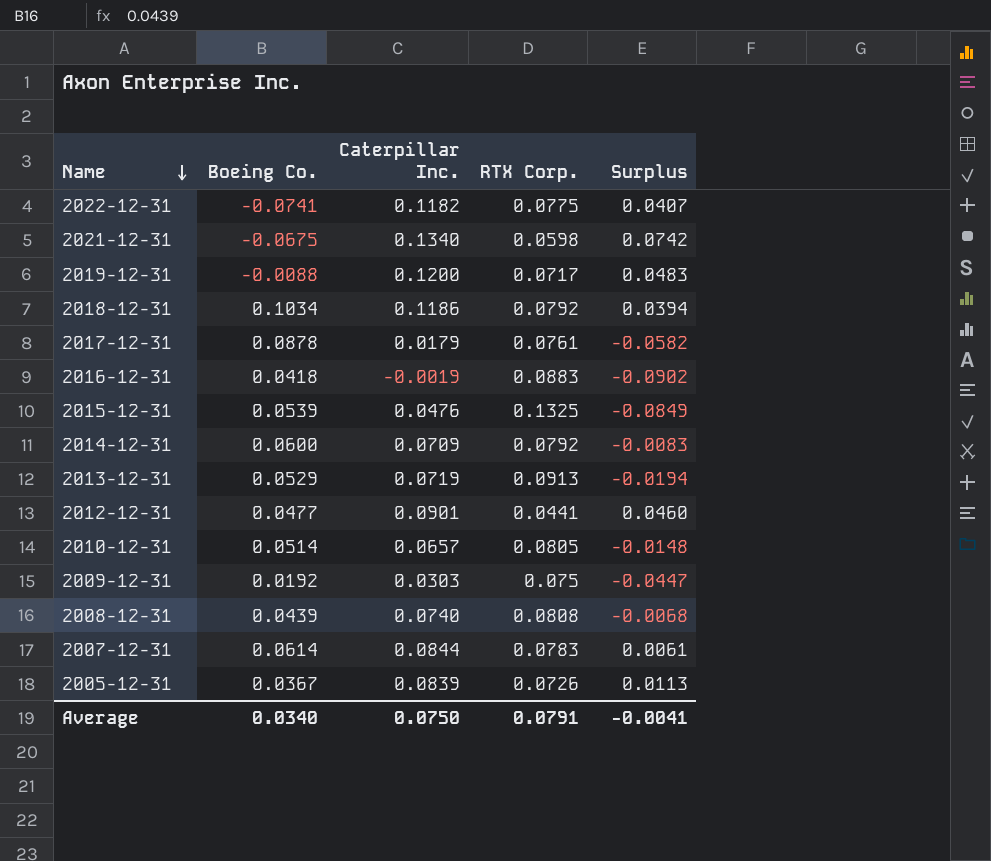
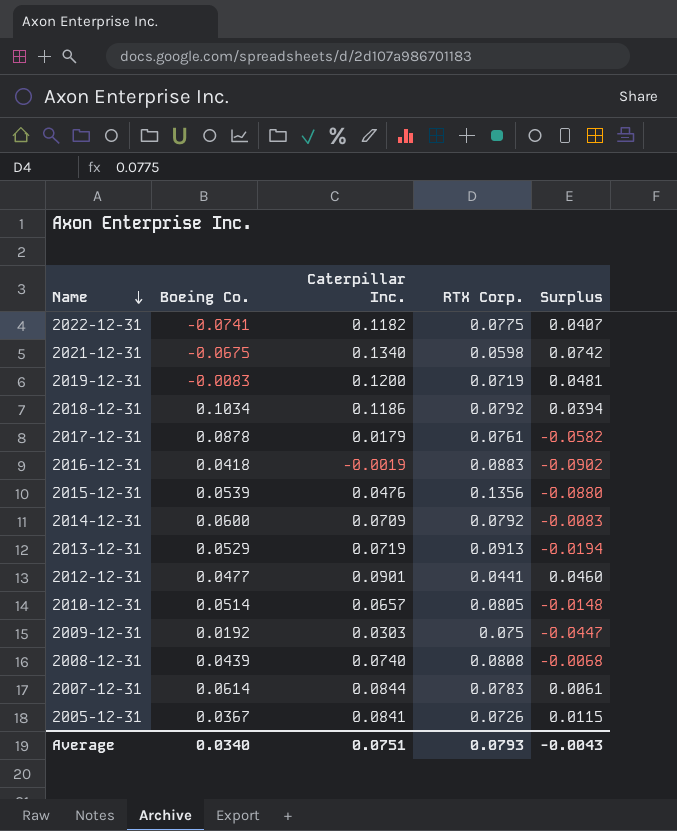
2019-12-31 | Boeing Co.: -0.0088 -> -0.0083
2019-12-31 | RTX Corp.: 0.0717 -> 0.0719
2019-12-31 | Surplus: 0.0483 -> 0.0481
2015-12-31 | RTX Corp.: 0.1325 -> 0.1356
2015-12-31 | Surplus: -0.0849 -> -0.0880
2005-12-31 | Caterpillar Inc.: 0.0839 -> 0.0841
2005-12-31 | Surplus: 0.0113 -> 0.0115
Average | Caterpillar Inc.: 0.0750 -> 0.0751
Average | RTX Corp.: 0.0791 -> 0.0793
Average | Surplus: -0.0041 -> -0.0043

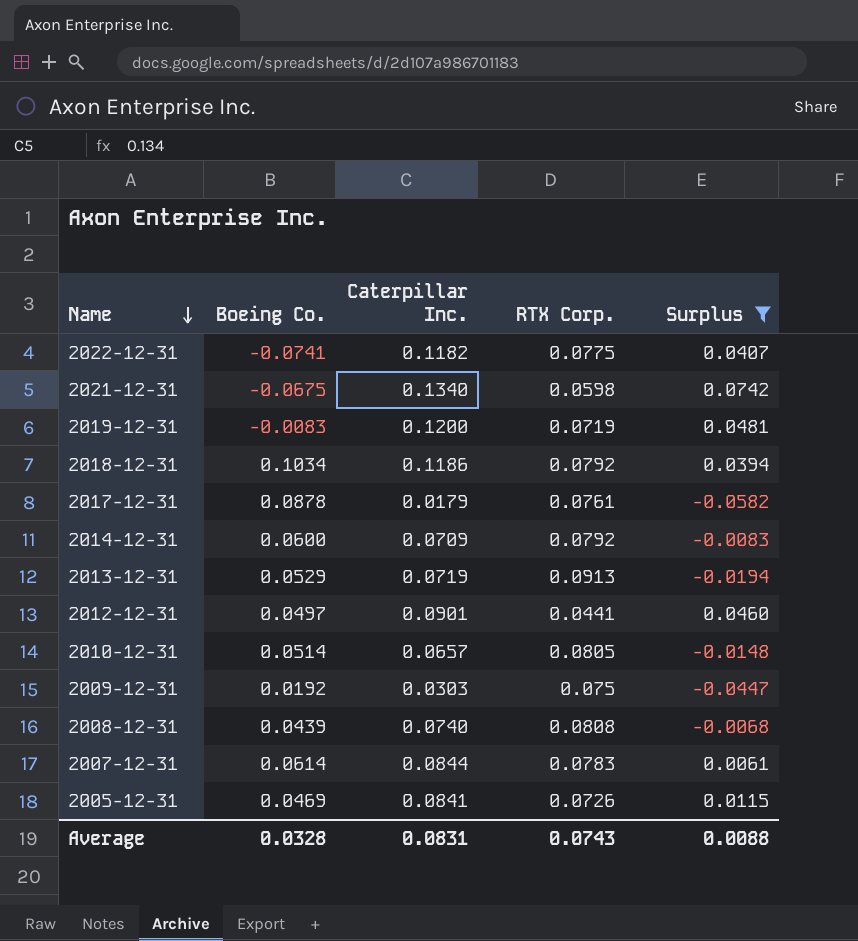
filter: none -> Surplus >= -0.0582
2012-12-31 | Boeing Co.: 0.0477 -> 0.0497
2005-12-31 | Boeing Co.: 0.0367 -> 0.0469
Average | Boeing Co.: 0.0340 -> 0.0328
Average | Caterpillar Inc.: 0.0751 -> 0.0831
Average | RTX Corp.: 0.0793 -> 0.0743
Average | Surplus: -0.0043 -> 0.0088

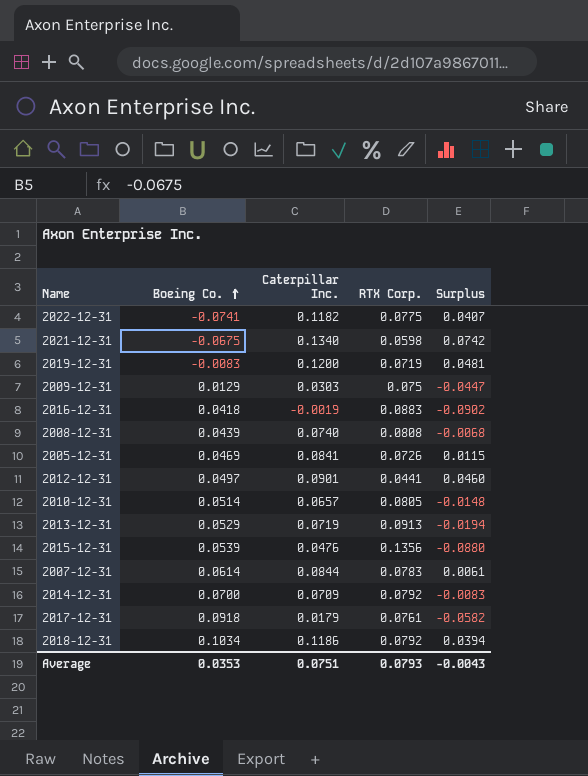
filter: Surplus >= -0.0582 -> none
row order: Name descending -> Boeing Co. ascending
2009-12-31 | Boeing Co.: 0.0192 -> 0.0129
2014-12-31 | Boeing Co.: 0.0600 -> 0.0700
2017-12-31 | Boeing Co.: 0.0878 -> 0.0918
Average | Boeing Co.: 0.0328 -> 0.0353
Average | Caterpillar Inc.: 0.0831 -> 0.0751
Average | RTX Corp.: 0.0743 -> 0.0793
Average | Surplus: 0.0088 -> -0.0043

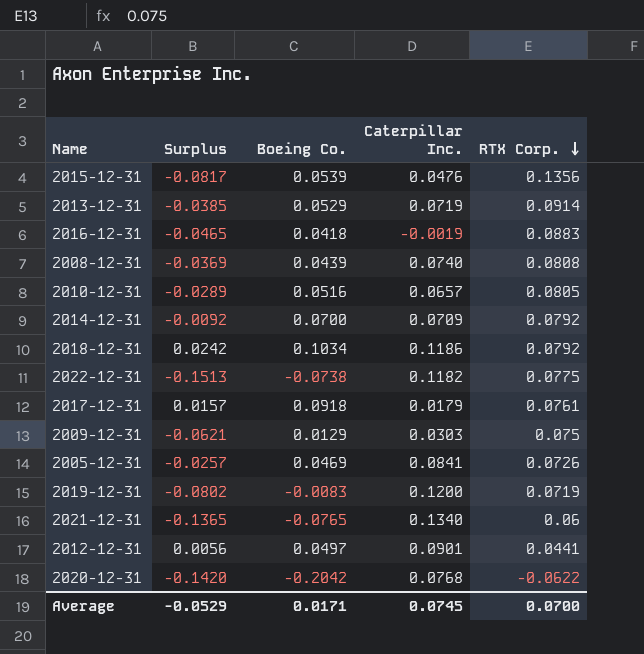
row order: Boeing Co. ascending -> RTX Corp. descending
column Surplus | formula: [Caterpillar Inc.] - [RTX Corp.] -> [Boeing Co.] - [RTX Corp.]
column Surplus | position: 5 -> 2
row 2007-12-31: 0.0614 | 0.0844 | 0.0783 | 0.0061 -> none
2013-12-31 | RTX Corp.: 0.0913 -> 0.0914
2010-12-31 | Boeing Co.: 0.0514 -> 0.0516
2022-12-31 | Boeing Co.: -0.0741 -> -0.0738
2021-12-31 | Boeing Co.: -0.0675 -> -0.0765
2021-12-31 | RTX Corp.: 0.0598 -> 0.06
row 2020-12-31: none -> -0.1420 | -0.2042 | 0.0768 | -0.0622
Average | Surplus: -0.0043 -> -0.0529
Average | Boeing Co.: 0.0353 -> 0.0171
Average | Caterpillar Inc.: 0.0751 -> 0.0745
Average | RTX Corp.: 0.0793 -> 0.0700

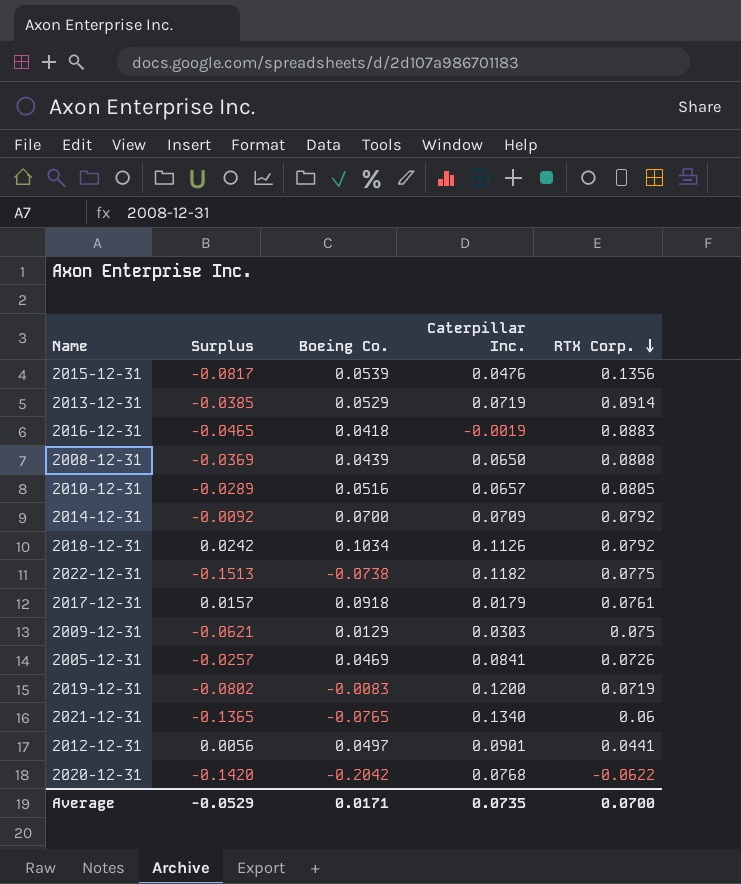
2008-12-31 | Caterpillar Inc.: 0.0740 -> 0.0650
2018-12-31 | Caterpillar Inc.: 0.1186 -> 0.1126
Average | Caterpillar Inc.: 0.0745 -> 0.0735

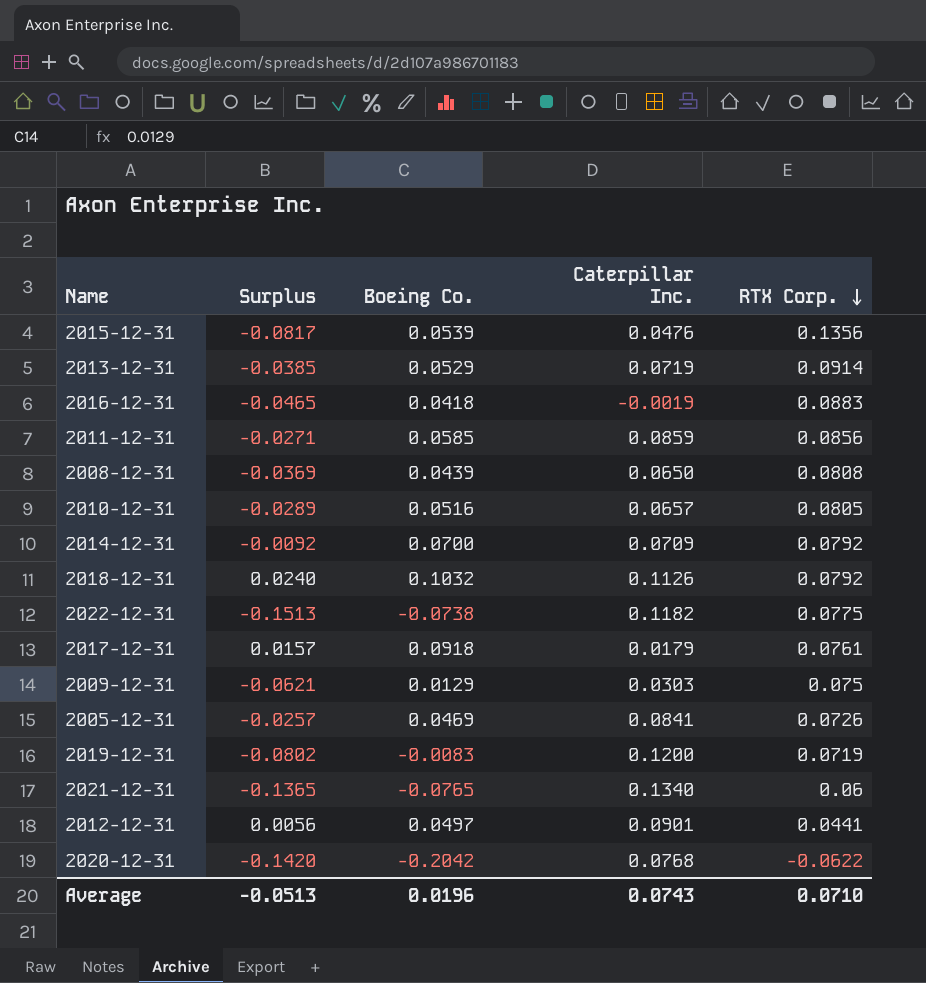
row 2011-12-31: none -> -0.0271 | 0.0585 | 0.0859 | 0.0856
2018-12-31 | Surplus: 0.0242 -> 0.0240
2018-12-31 | Boeing Co.: 0.1034 -> 0.1032
Average | Surplus: -0.0529 -> -0.0513
Average | Boeing Co.: 0.0171 -> 0.0196
Average | Caterpillar Inc.: 0.0735 -> 0.0743
Average | RTX Corp.: 0.0700 -> 0.0710

